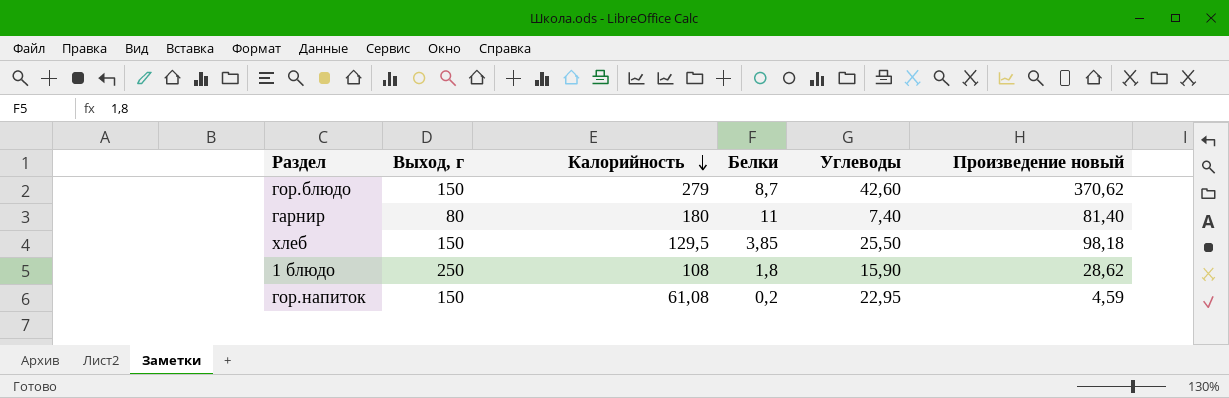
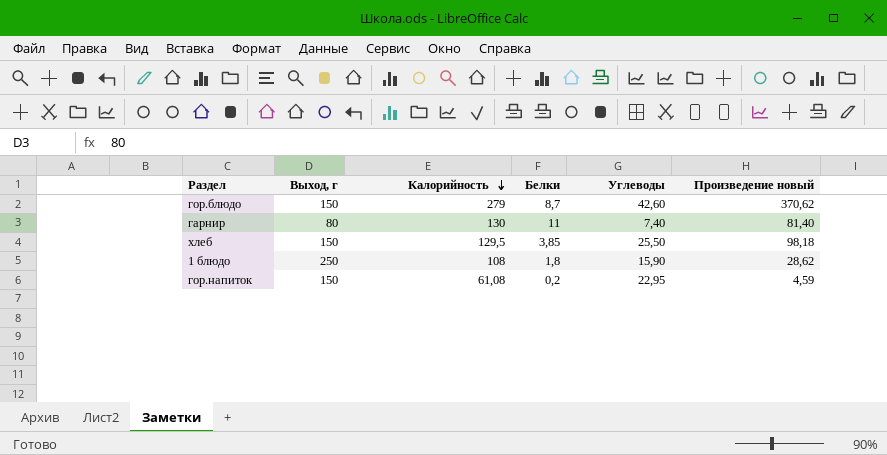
гарнир | Калорийность: 180 -> 130

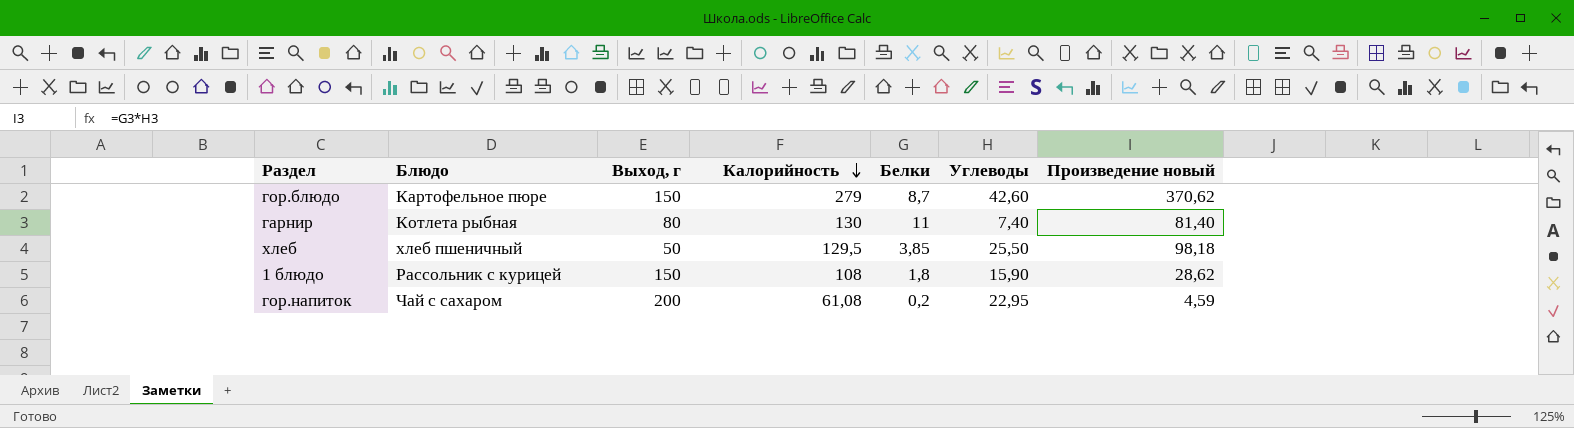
column Блюдо | position: none -> 2
хлеб | Выход, г: 150 -> 50
1 блюдо | Выход, г: 250 -> 150
гор.напиток | Выход, г: 150 -> 200

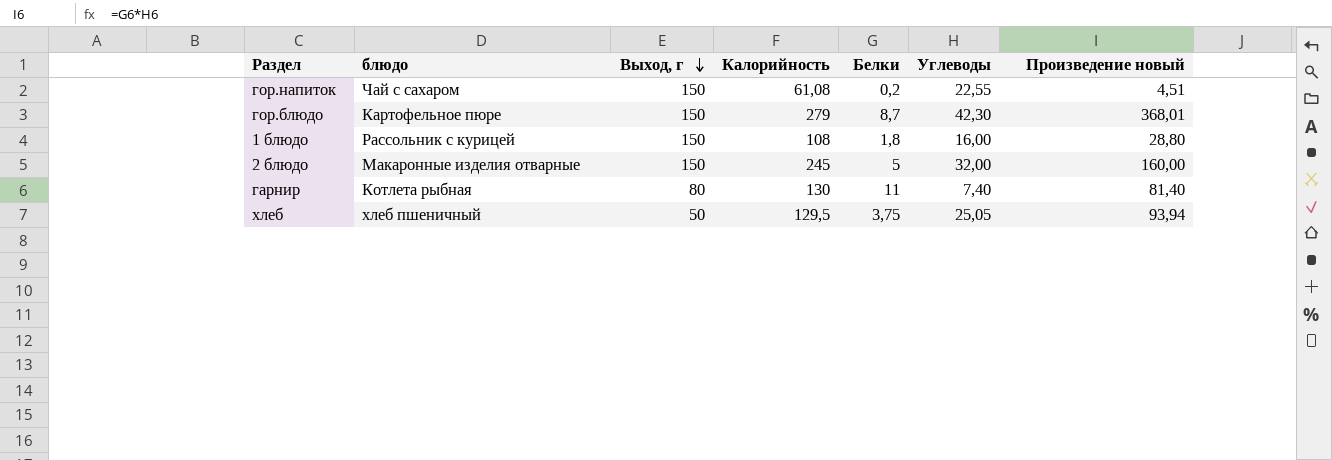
row order: Калорийность descending -> Выход, г descending
column name: Блюдо -> блюдо
гор.напиток | Выход, г: 200 -> 150
гор.напиток | Углеводы: 22,95 -> 22,55
гор.напиток | Произведение новый: 4,59 -> 4,51
гор.блюдо | Углеводы: 42,60 -> 42,30
гор.блюдо | Произведение новый: 370,62 -> 368,01
1 блюдо | Углеводы: 15,90 -> 16,00
1 блюдо | Произведение новый: 28,62 -> 28,80
row 2 блюдо: none -> Макаронные изделия отварные | 150 | 245 | 5 | 32,00 | 160,00
хлеб | Белки: 3,85 -> 3,75
хлеб | Углеводы: 25,50 -> 25,05
хлеб | Произведение новый: 98,18 -> 93,94

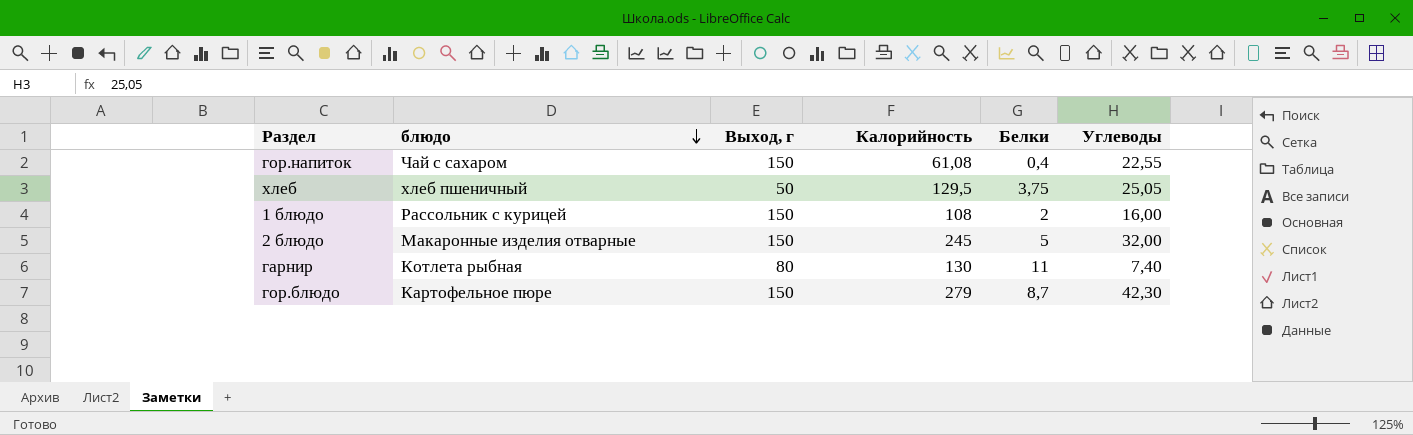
row order: Выход, г descending -> блюдо descending
column Произведение новый | formula: [Белки] * [Углеводы] -> none
гор.напиток | Белки: 0,2 -> 0,4
1 блюдо | Белки: 1,8 -> 2

